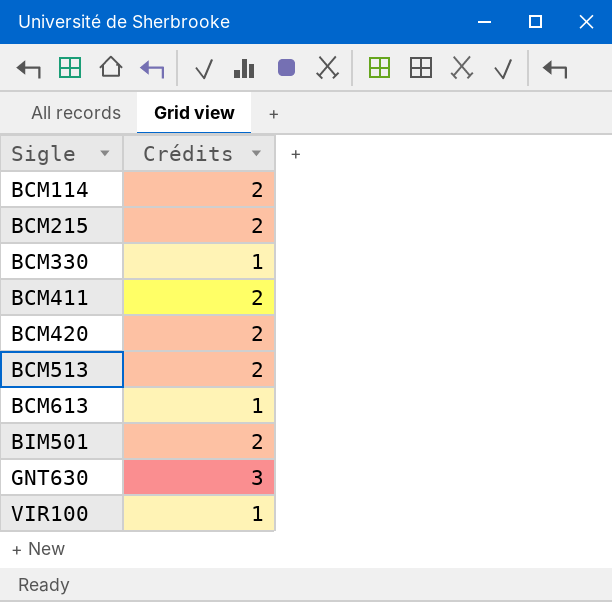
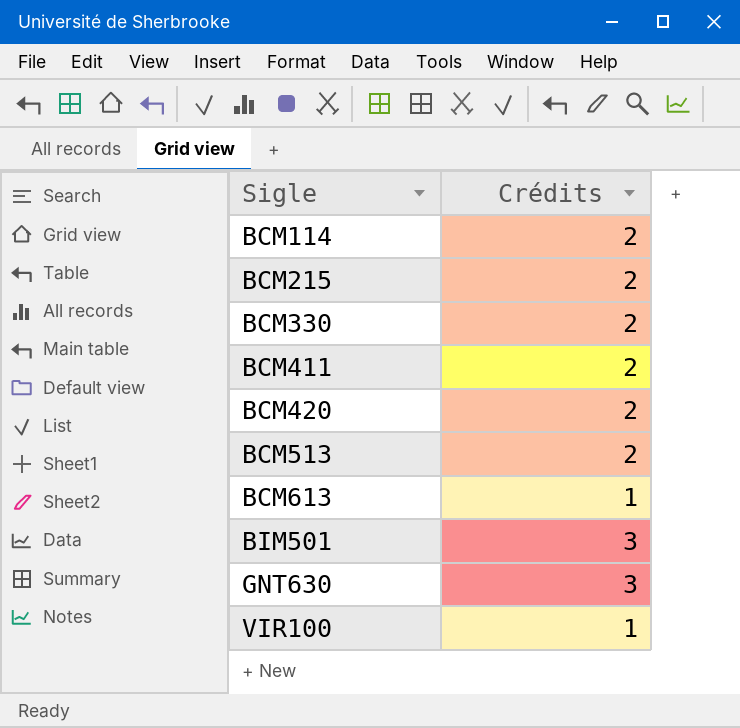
BCM330 | Crédits: 1 -> 2
BIM501 | Crédits: 2 -> 3

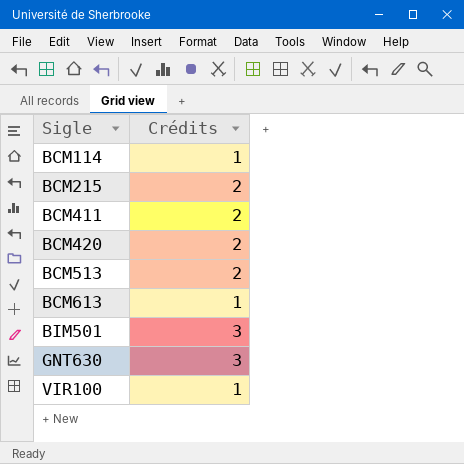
row BCM330: 2 -> none
BCM114 | Crédits: 2 -> 1

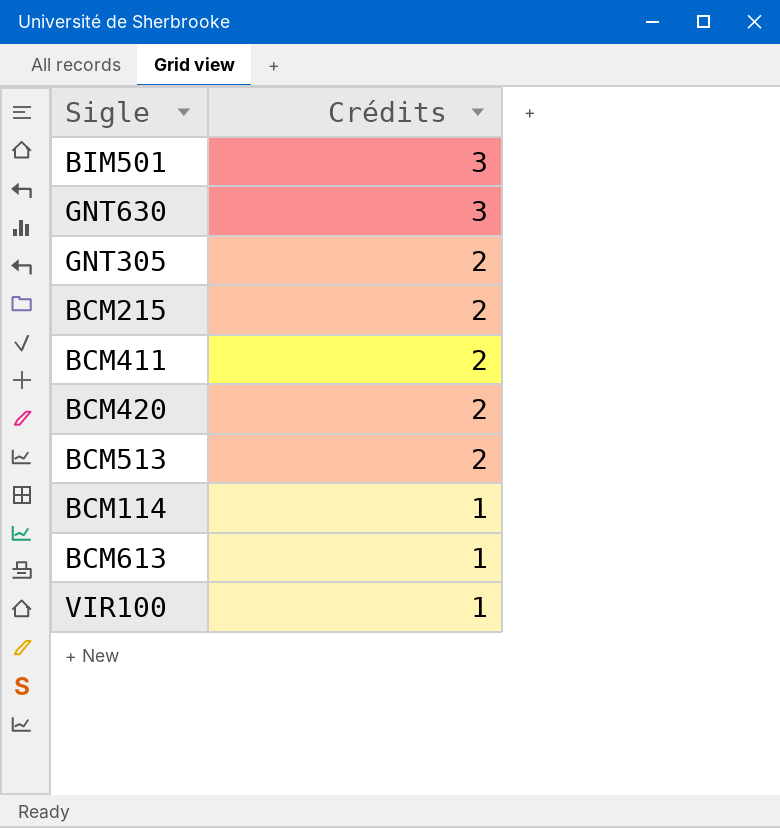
row order: Sigle ascending -> Crédits descending
row GNT305: none -> 2

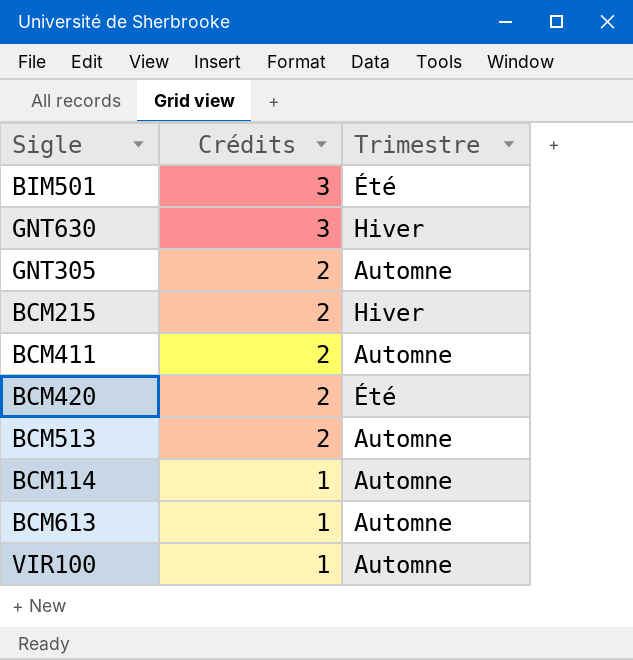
column Trimestre | position: none -> 3

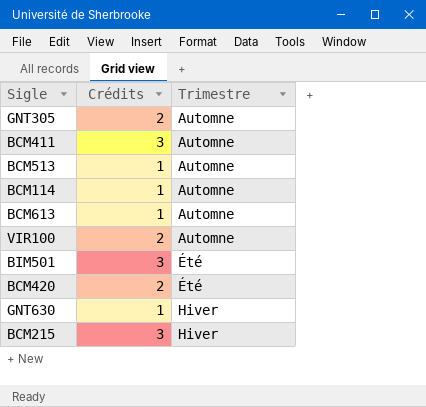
row order: Crédits descending -> Trimestre ascending
BCM411 | Crédits: 2 -> 3
BCM513 | Crédits: 2 -> 1
VIR100 | Crédits: 1 -> 2
GNT630 | Crédits: 3 -> 1
BCM215 | Crédits: 2 -> 3

